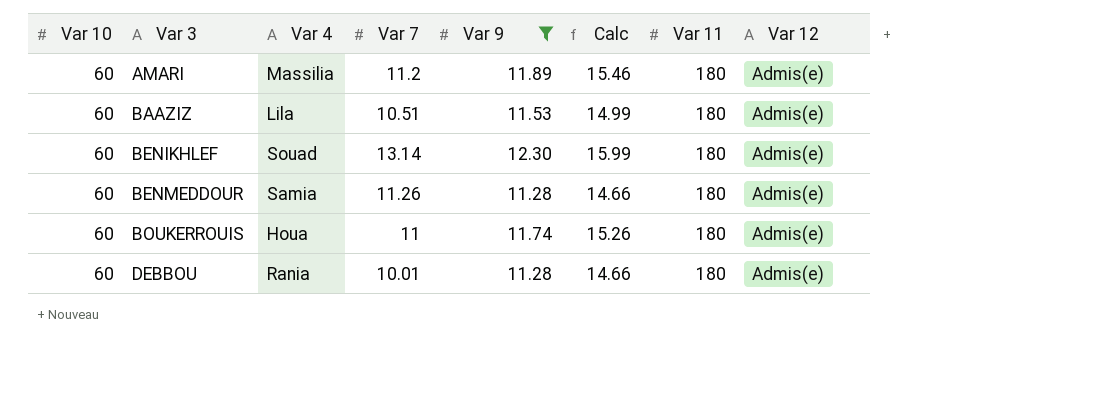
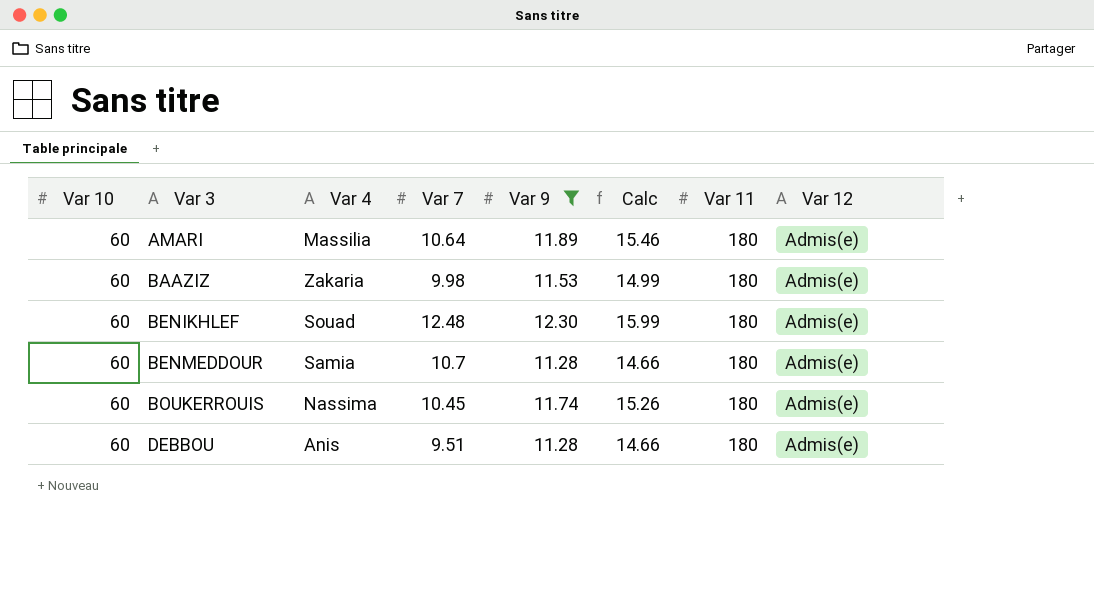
AMARI | Var 7: 11.2 -> 10.64
BAAZIZ | Var 4: Lila -> Zakaria
BAAZIZ | Var 7: 10.51 -> 9.98
BENIKHLEF | Var 7: 13.14 -> 12.48
BENMEDDOUR | Var 7: 11.26 -> 10.7
BOUKERROUIS | Var 4: Houa -> Nassima
BOUKERROUIS | Var 7: 11 -> 10.45
DEBBOU | Var 4: Rania -> Anis
DEBBOU | Var 7: 10.01 -> 9.51

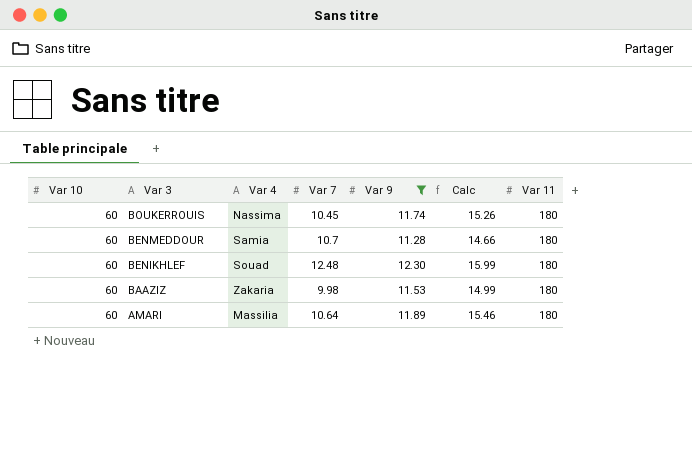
row order: Var 3 ascending -> Var 3 descending
column Var 12 | position: 8 -> none
row DEBBOU: 60 | Anis | 9.51 | 11.28 | 14.66 | 180 | Admis(e) -> none

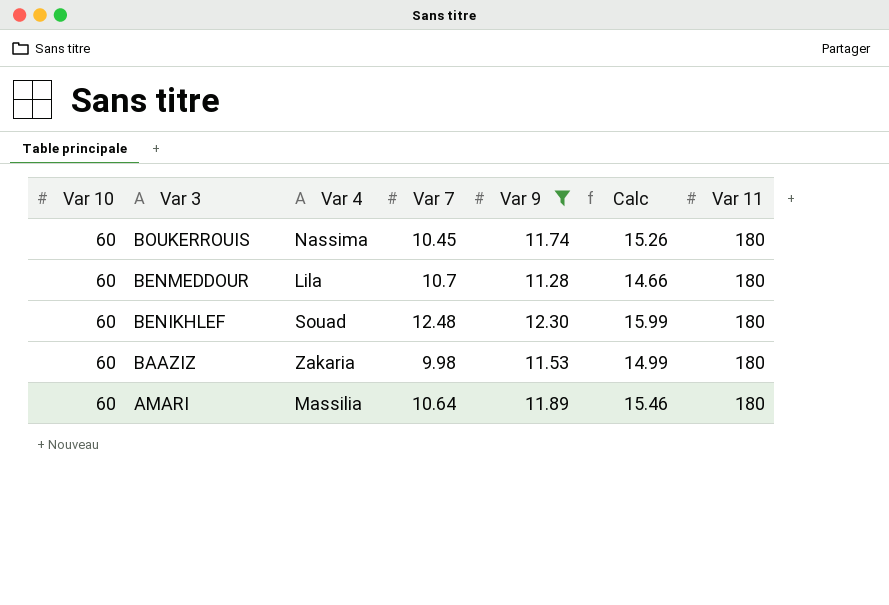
BENMEDDOUR | Var 4: Samia -> Lila

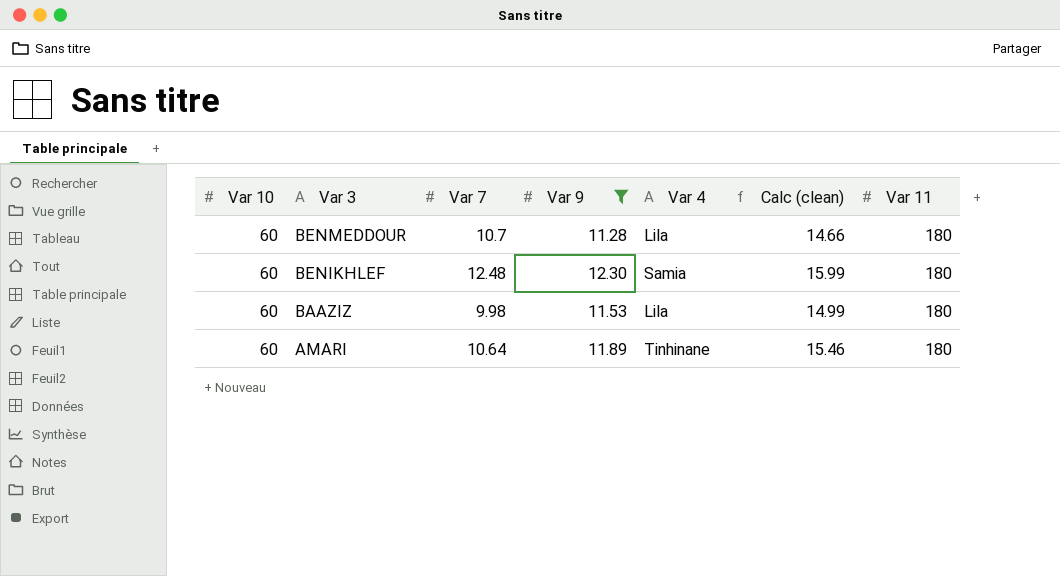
column Var 4 | position: 3 -> 5
column name: Calc -> Calc (clean)
row BOUKERROUIS: 60 | Nassima | 10.45 | 11.74 | 15.26 | 180 -> none
BENIKHLEF | Var 4: Souad -> Samia
BAAZIZ | Var 4: Zakaria -> Lila
AMARI | Var 4: Massilia -> Tinhinane

